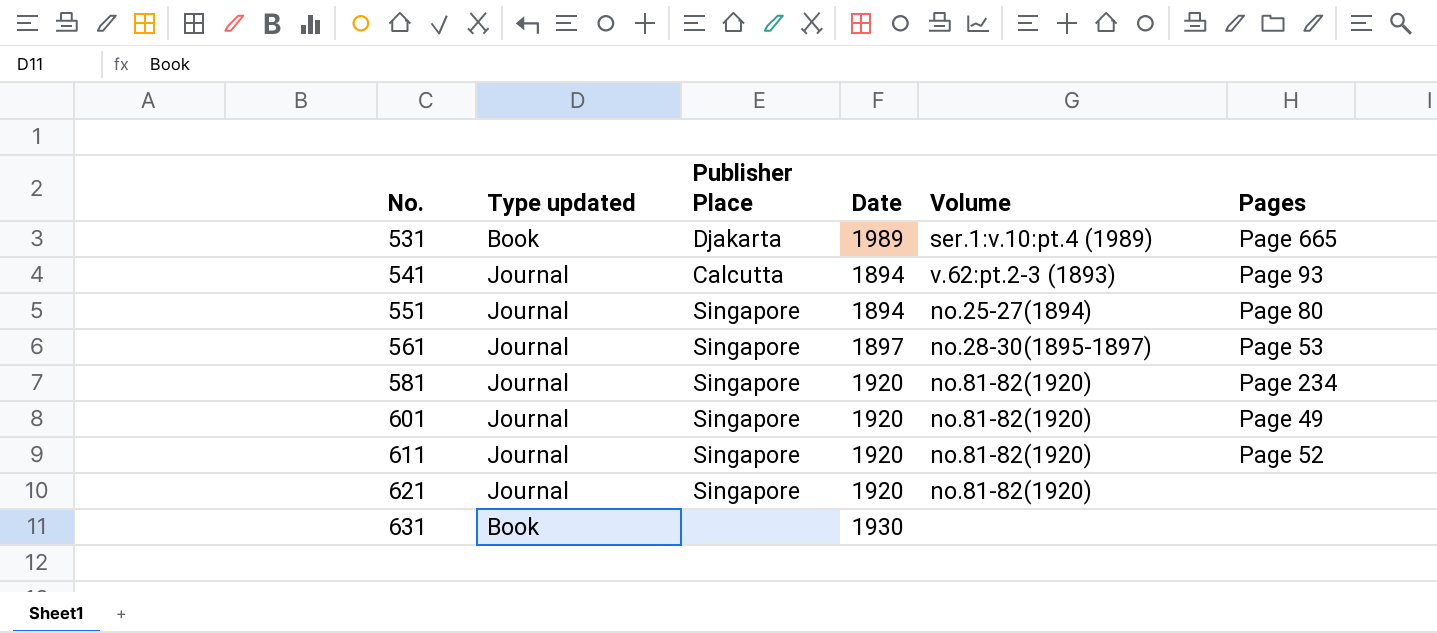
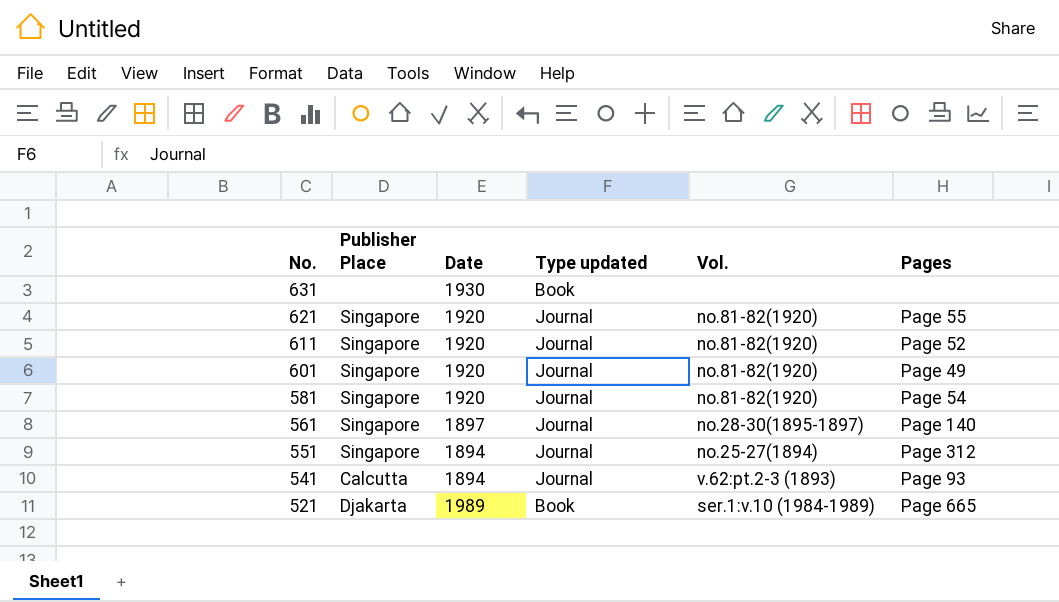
row order: No. ascending -> No. descending
column Type updated | position: 2 -> 4
column name: Volume -> Vol.
row 531: Book | Djakarta | 1989 | ser.1:v.10:pt.4 (1989) | Page 665 -> none
621 | Pages: none -> Page 55
581 | Pages: Page 234 -> Page 54
561 | Pages: Page 53 -> Page 140
551 | Pages: Page 80 -> Page 312
row 521: none -> Djakarta | 1989 | Book | ser.1:v.10 (1984-1989) | Page 665

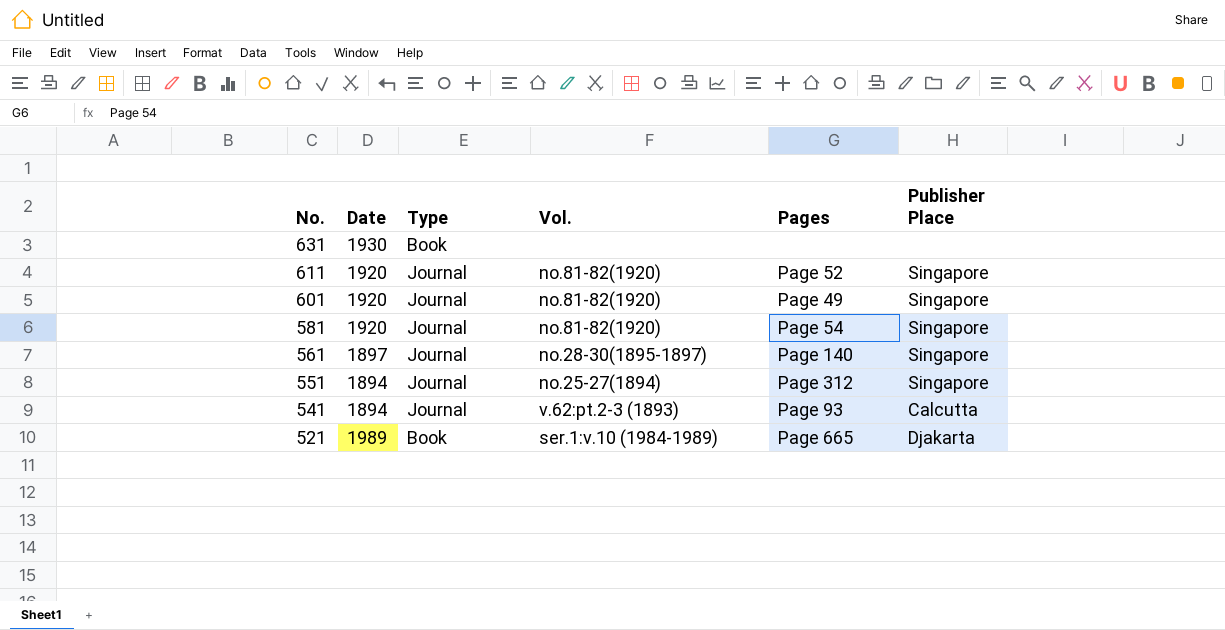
column name: Type updated -> Type
column Publisher Place | position: 2 -> 6
row 621: Singapore | 1920 | Journal | no.81-82(1920) | Page 55 -> none

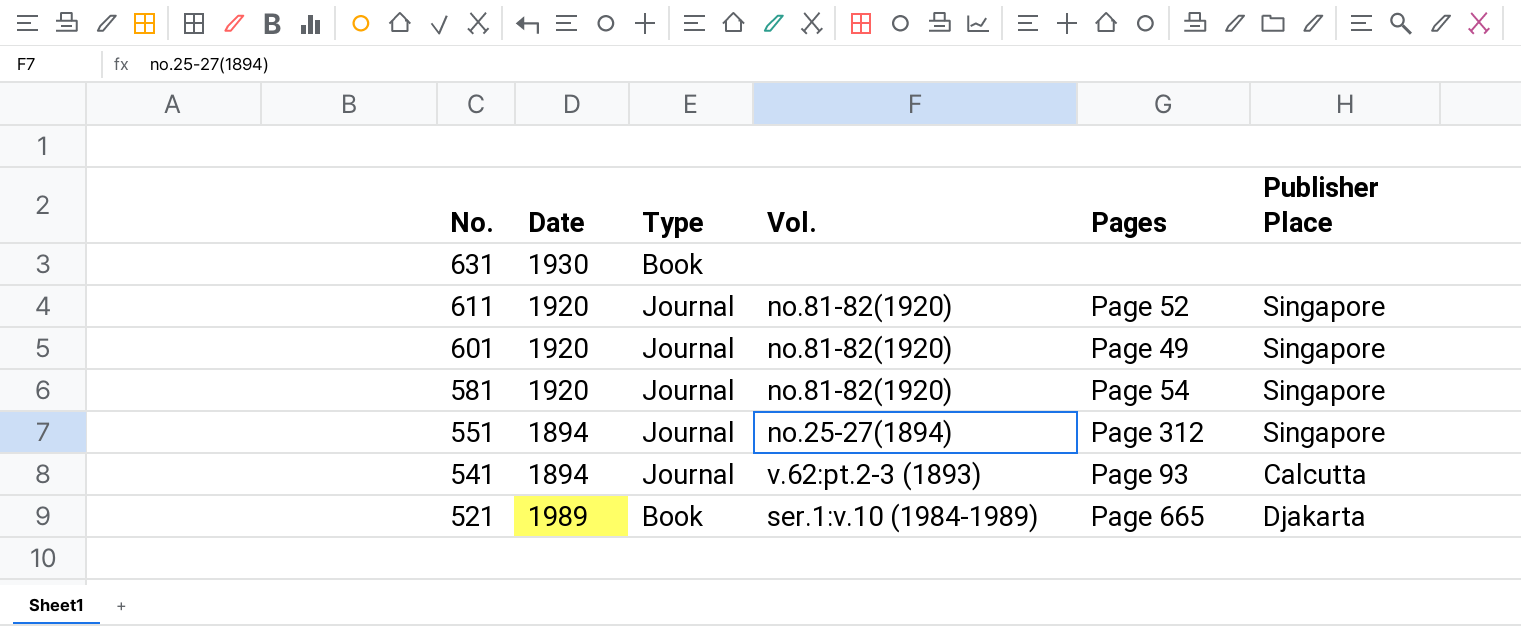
row 561: 1897 | Journal | no.28-30(1895-1897) | Page 140 | Singapore -> none

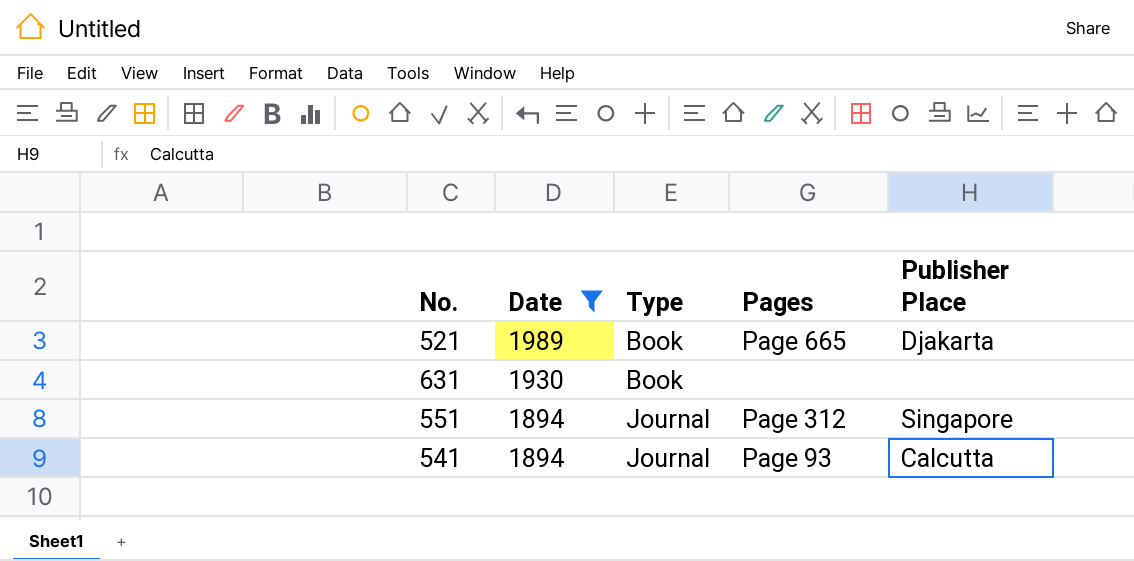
filter: none -> Date != 1920
row order: No. descending -> Date descending
column Vol. | position: 4 -> none

